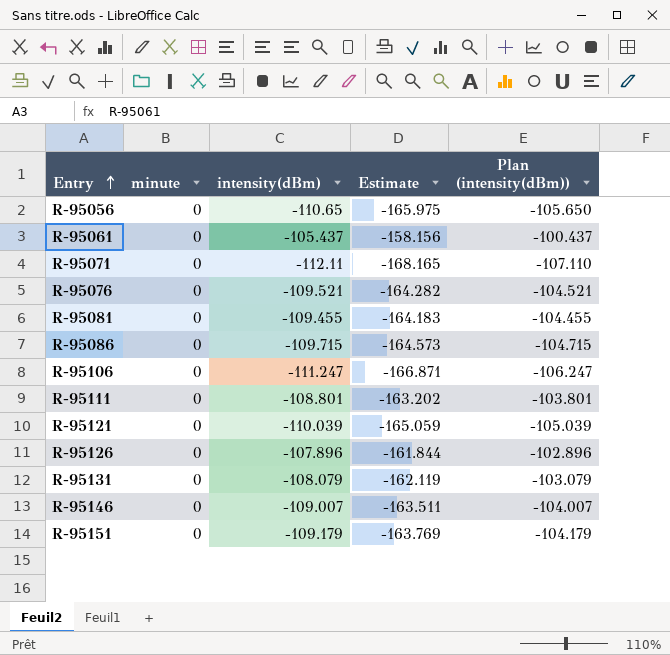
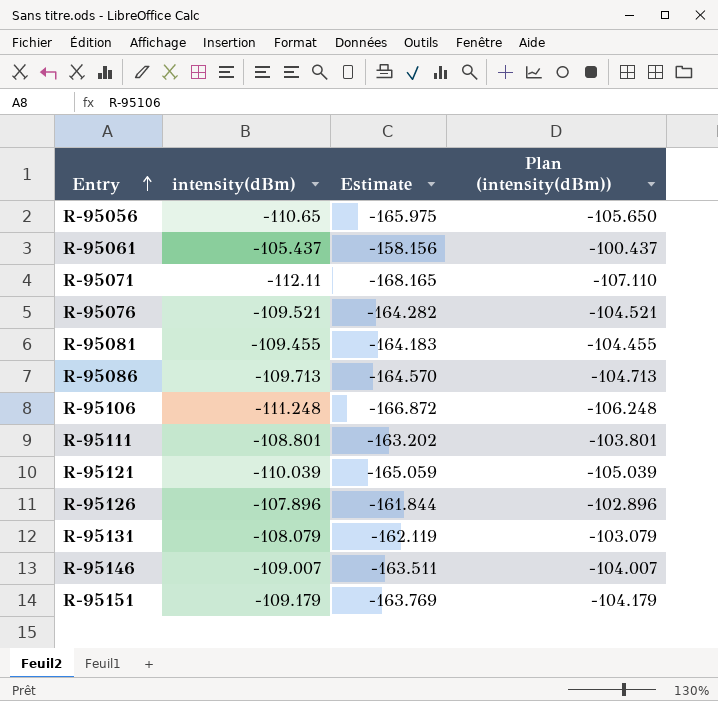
column minute | position: 2 -> none
R-95086 | intensity(dBm): -109.715 -> -109.713
R-95086 | Estimate: -164.573 -> -164.570
R-95086 | Plan (intensity(dBm)): -104.715 -> -104.713
R-95106 | intensity(dBm): -111.247 -> -111.248
R-95106 | Estimate: -166.871 -> -166.872
R-95106 | Plan (intensity(dBm)): -106.247 -> -106.248

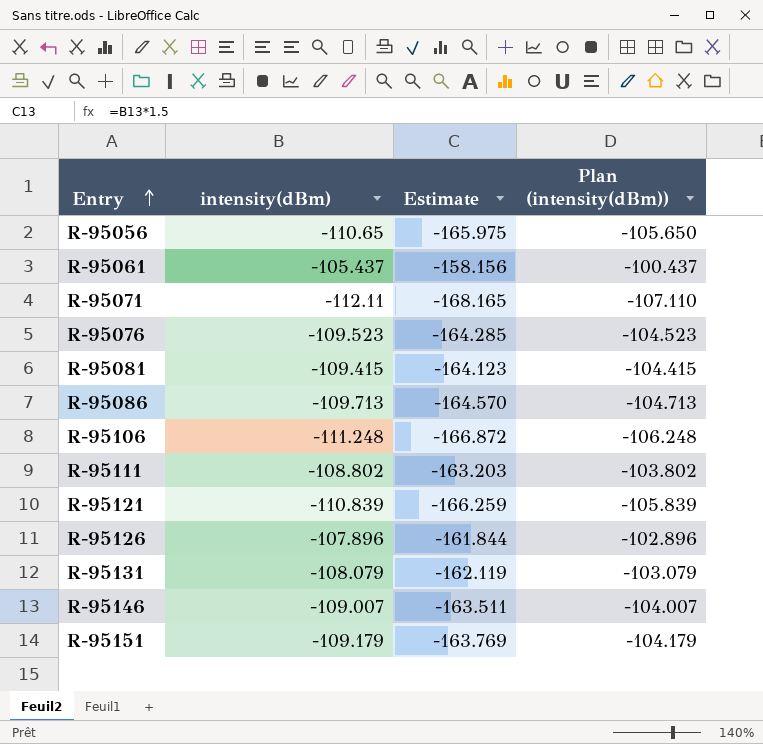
R-95076 | intensity(dBm): -109.521 -> -109.523
R-95076 | Estimate: -164.282 -> -164.285
R-95076 | Plan (intensity(dBm)): -104.521 -> -104.523
R-95081 | intensity(dBm): -109.455 -> -109.415
R-95081 | Estimate: -164.183 -> -164.123
R-95081 | Plan (intensity(dBm)): -104.455 -> -104.415
R-95111 | intensity(dBm): -108.801 -> -108.802
R-95111 | Estimate: -163.202 -> -163.203
R-95111 | Plan (intensity(dBm)): -103.801 -> -103.802
R-95121 | intensity(dBm): -110.039 -> -110.839
R-95121 | Estimate: -165.059 -> -166.259
R-95121 | Plan (intensity(dBm)): -105.039 -> -105.839

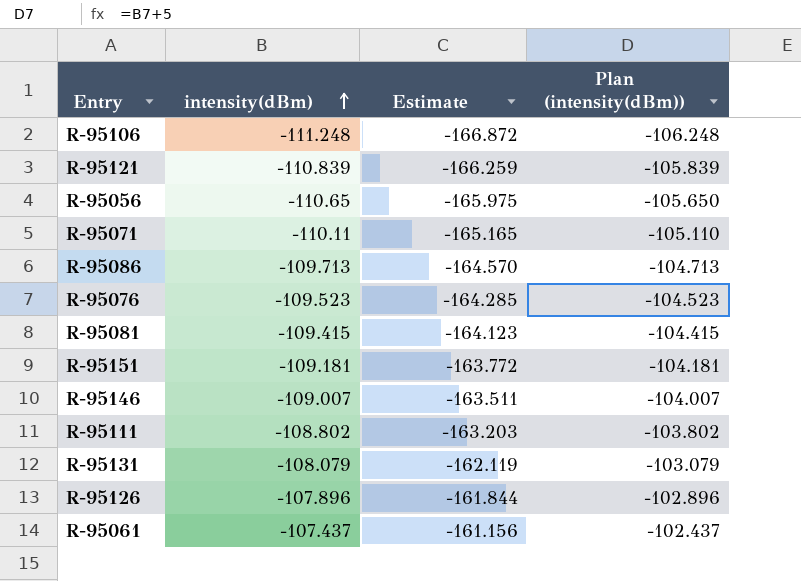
row order: Entry ascending -> intensity(dBm) ascending
R-95071 | intensity(dBm): -112.11 -> -110.11
R-95071 | Estimate: -168.165 -> -165.165
R-95071 | Plan (intensity(dBm)): -107.110 -> -105.110
R-95151 | intensity(dBm): -109.179 -> -109.181
R-95151 | Estimate: -163.769 -> -163.772
R-95151 | Plan (intensity(dBm)): -104.179 -> -104.181
R-95061 | intensity(dBm): -105.437 -> -107.437
R-95061 | Estimate: -158.156 -> -161.156
R-95061 | Plan (intensity(dBm)): -100.437 -> -102.437

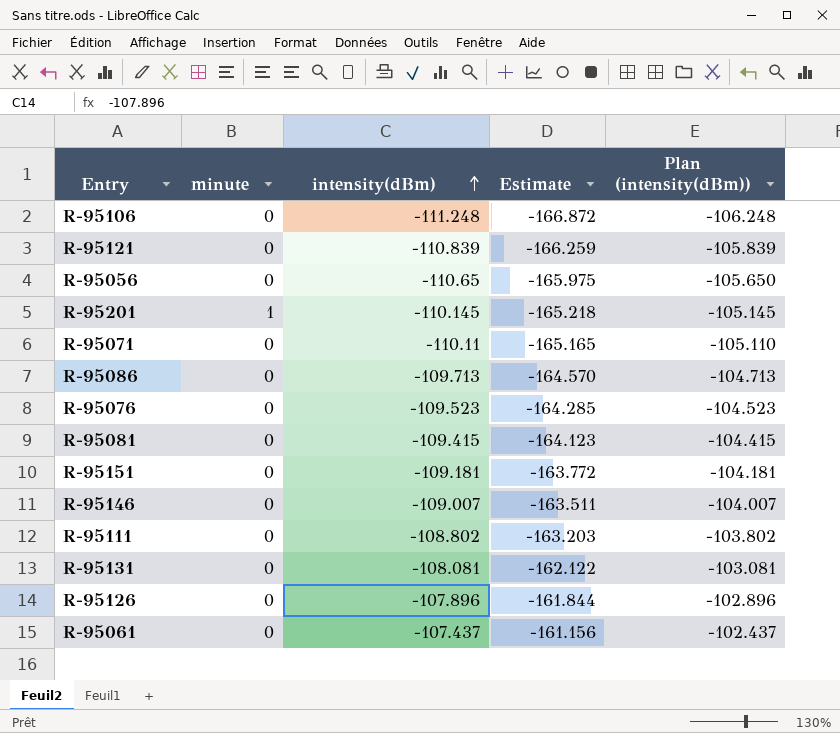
column minute | position: none -> 2
row R-95201: none -> 1 | -110.145 | -165.218 | -105.145
R-95131 | intensity(dBm): -108.079 -> -108.081
R-95131 | Estimate: -162.119 -> -162.122
R-95131 | Plan (intensity(dBm)): -103.079 -> -103.081

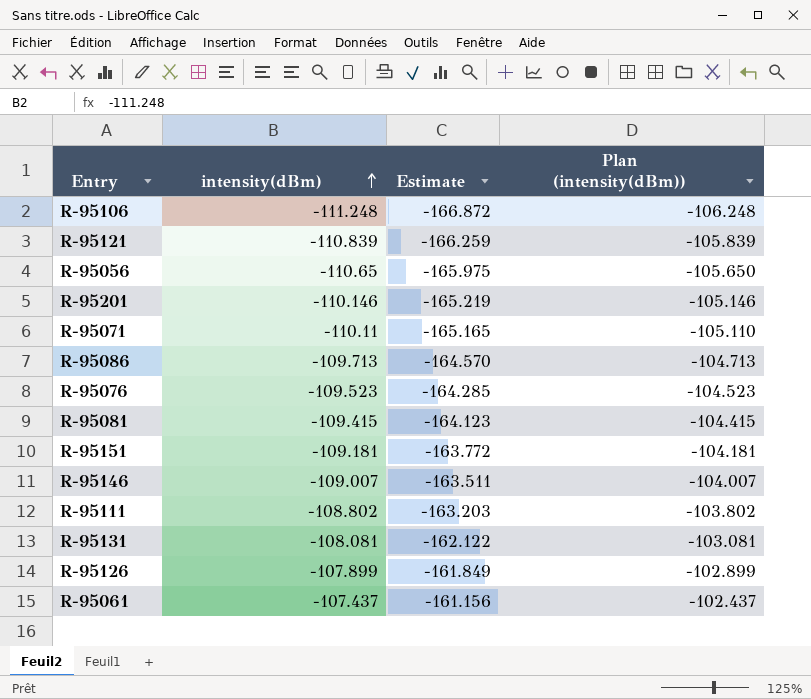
column minute | position: 2 -> none
R-95201 | intensity(dBm): -110.145 -> -110.146
R-95201 | Estimate: -165.218 -> -165.219
R-95201 | Plan (intensity(dBm)): -105.145 -> -105.146
R-95126 | intensity(dBm): -107.896 -> -107.899
R-95126 | Estimate: -161.844 -> -161.849
R-95126 | Plan (intensity(dBm)): -102.896 -> -102.899

